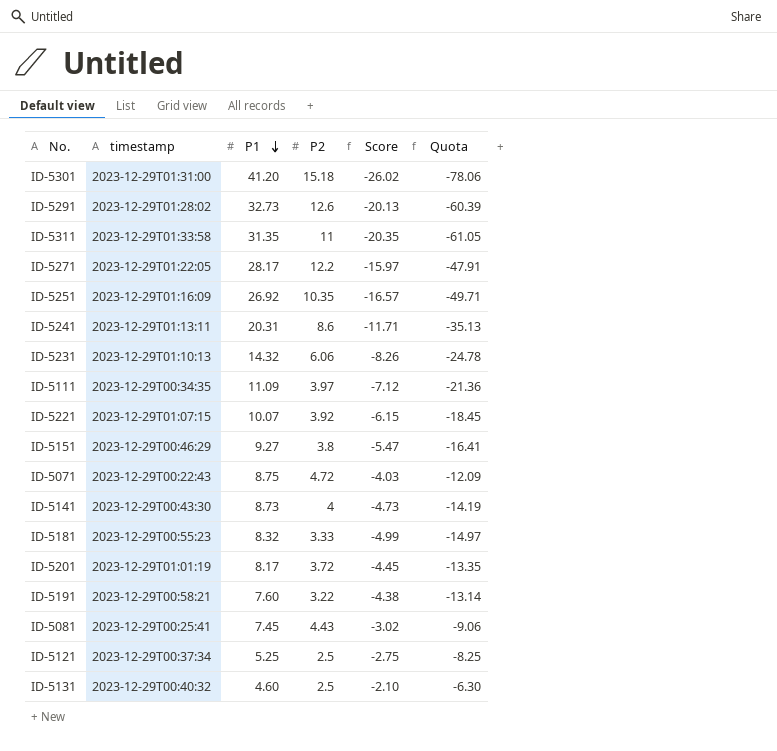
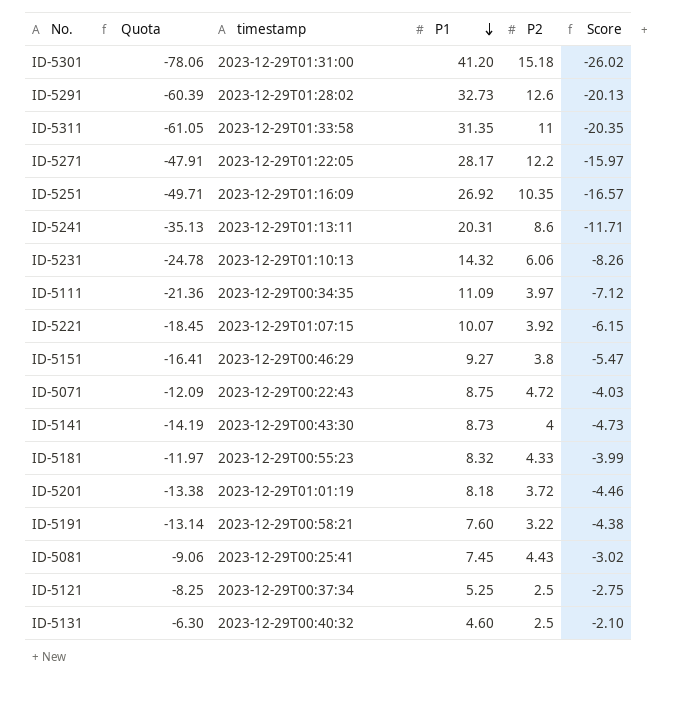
column Quota | position: 6 -> 2
ID-5181 | Quota: -14.97 -> -11.97
ID-5181 | P2: 3.33 -> 4.33
ID-5181 | Score: -4.99 -> -3.99
ID-5201 | Quota: -13.35 -> -13.38
ID-5201 | P1: 8.17 -> 8.18
ID-5201 | Score: -4.45 -> -4.46

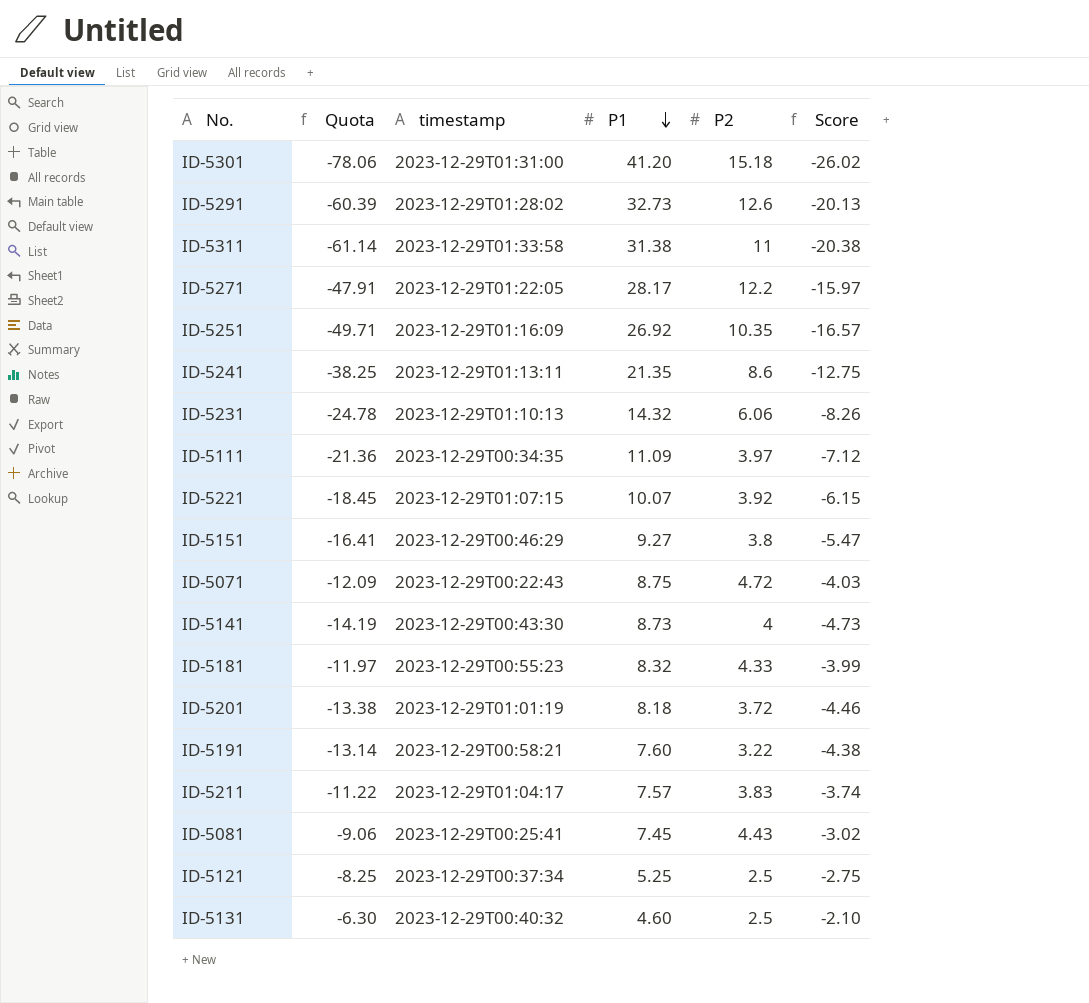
ID-5311 | Quota: -61.05 -> -61.14
ID-5311 | P1: 31.35 -> 31.38
ID-5311 | Score: -20.35 -> -20.38
ID-5241 | Quota: -35.13 -> -38.25
ID-5241 | P1: 20.31 -> 21.35
ID-5241 | Score: -11.71 -> -12.75
row ID-5211: none -> -11.22 | 2023-12-29T01:04:17 | 7.57 | 3.83 | -3.74

